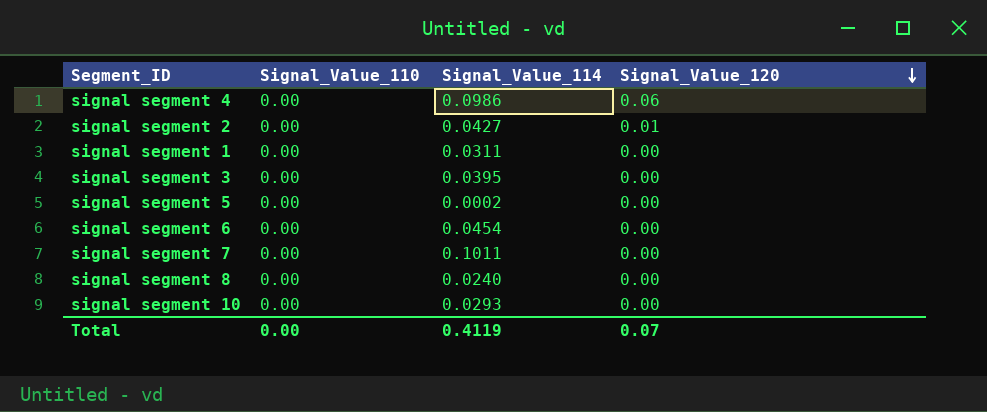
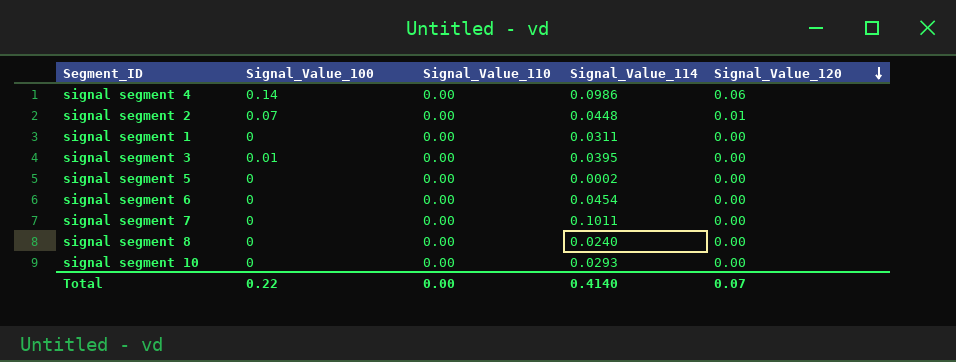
column Signal_Value_100 | position: none -> 2
signal segment 2 | Signal_Value_114: 0.0427 -> 0.0448
Total | Signal_Value_114: 0.4119 -> 0.4140

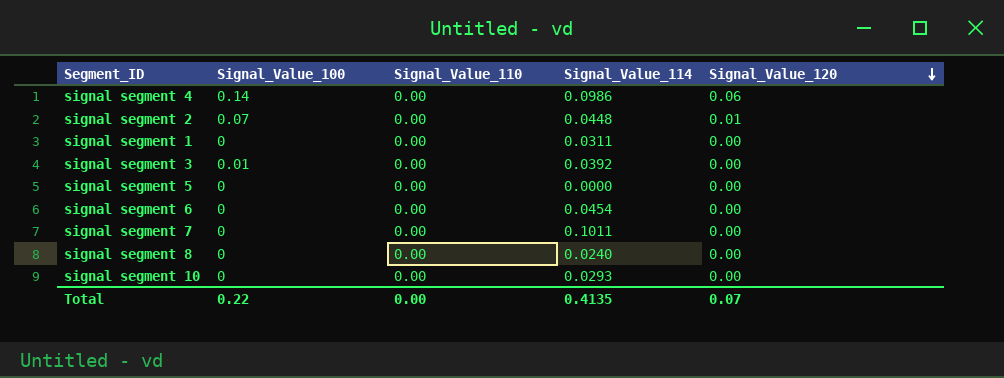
signal segment 3 | Signal_Value_114: 0.0395 -> 0.0392
signal segment 5 | Signal_Value_114: 0.0002 -> 0.0000
Total | Signal_Value_114: 0.4140 -> 0.4135

